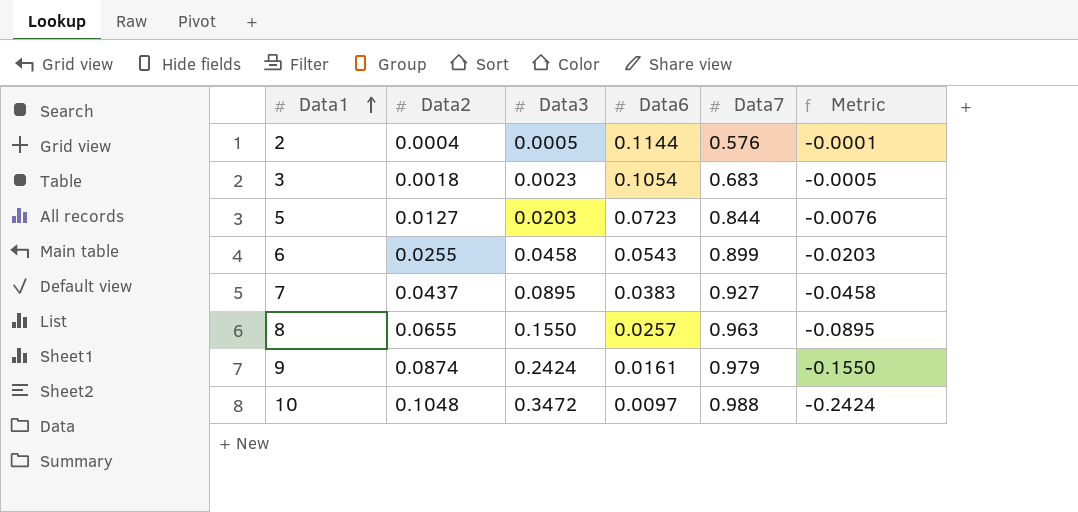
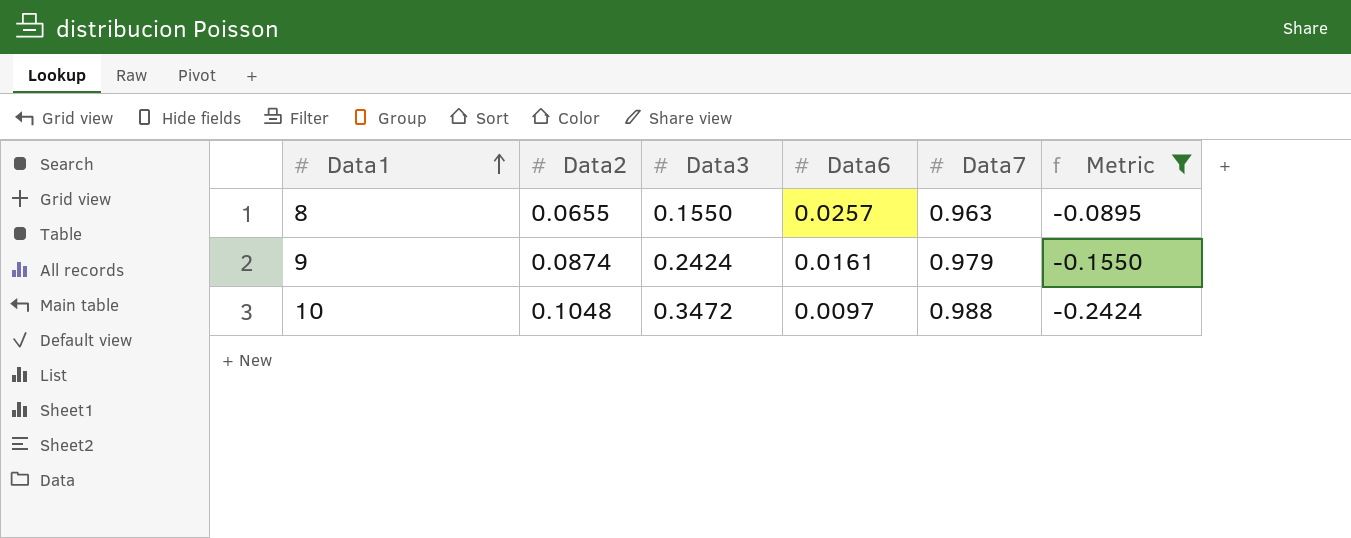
filter: none -> Metric <= -0.0895

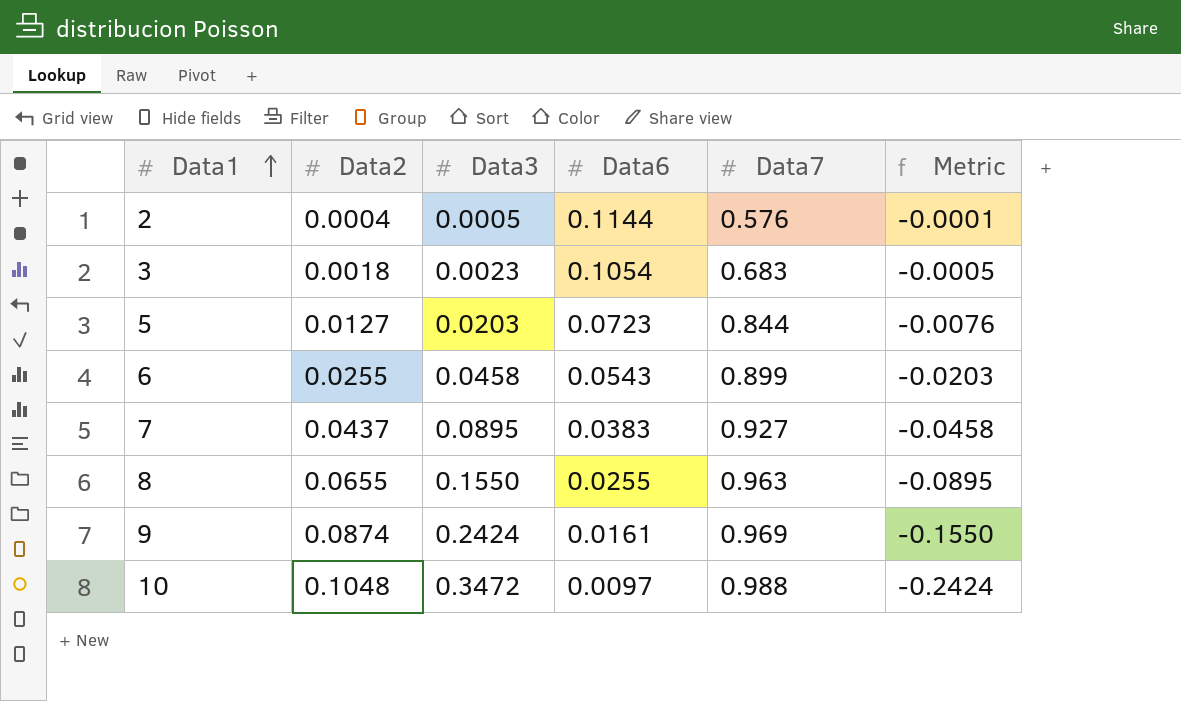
filter: Metric <= -0.0895 -> none
8 | Data6: 0.0257 -> 0.0255
9 | Data7: 0.979 -> 0.969

